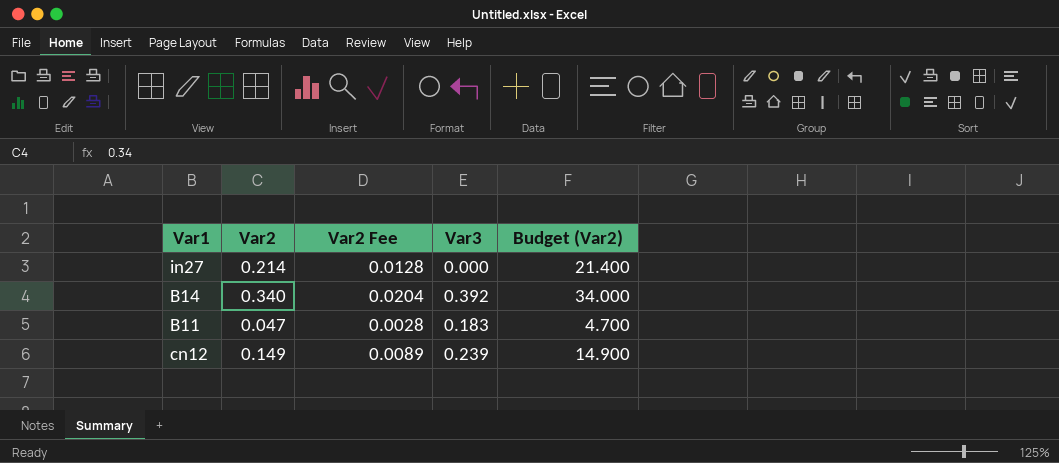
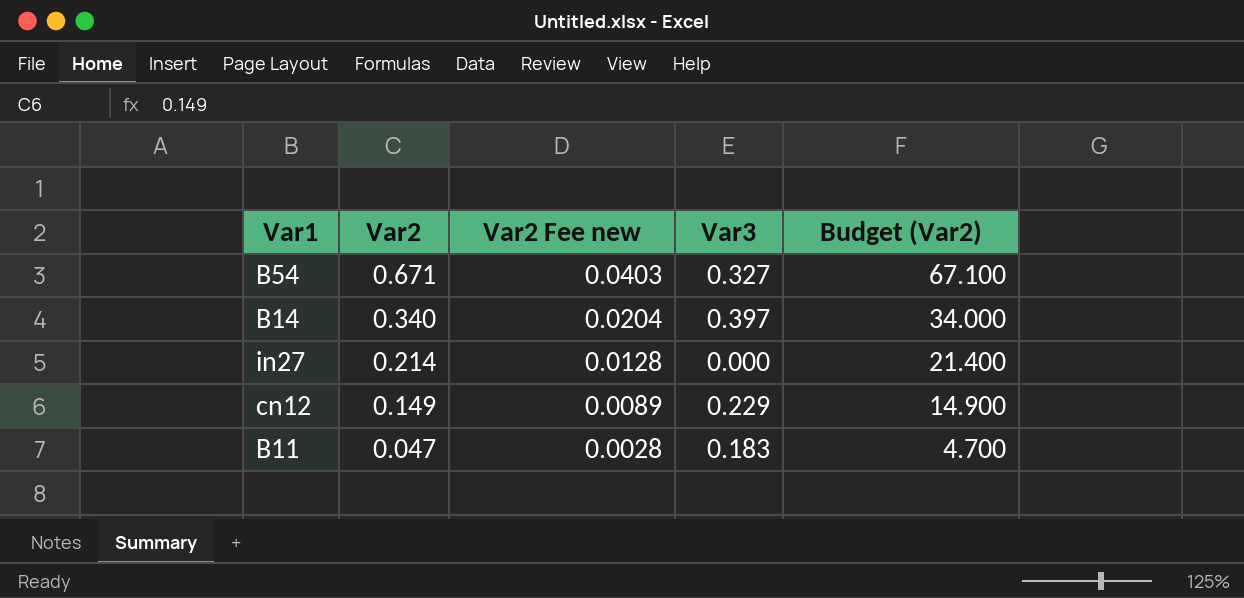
row order: none -> Var2 descending
column name: Var2 Fee -> Var2 Fee new
row B54: none -> 0.671 | 0.0403 | 0.327 | 67.100
B14 | Var3: 0.392 -> 0.397
cn12 | Var3: 0.239 -> 0.229

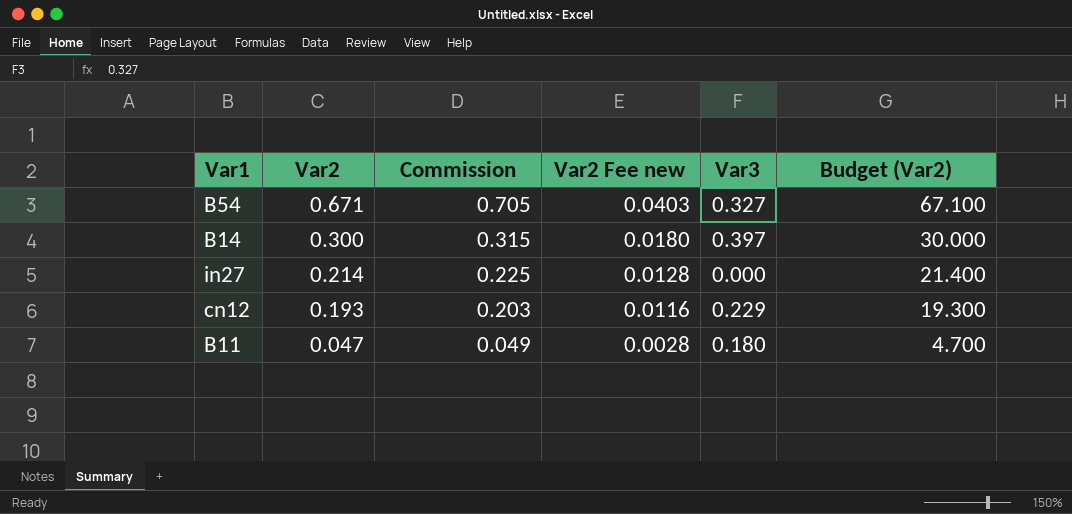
column Commission | formula: none -> [Var2] * 1.05
B14 | Var2: 0.340 -> 0.300
B14 | Var2 Fee new: 0.0204 -> 0.0180
B14 | Budget (Var2): 34.000 -> 30.000
cn12 | Var2: 0.149 -> 0.193
cn12 | Var2 Fee new: 0.0089 -> 0.0116
cn12 | Budget (Var2): 14.900 -> 19.300
B11 | Var3: 0.183 -> 0.180

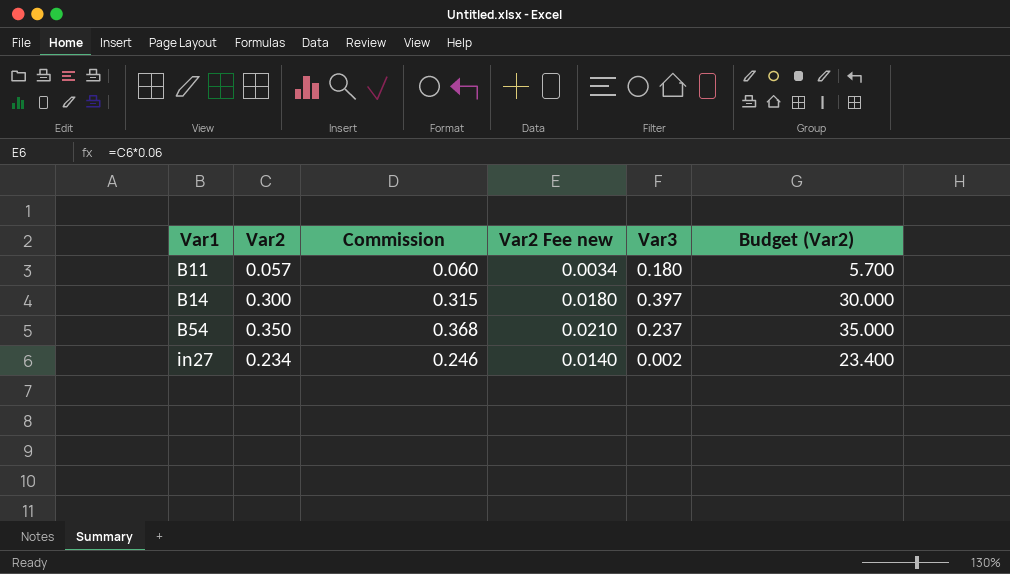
row order: Var2 descending -> Var1 ascending
row cn12: 0.193 | 0.203 | 0.0116 | 0.229 | 19.300 -> none
B11 | Var2: 0.047 -> 0.057
B11 | Commission: 0.049 -> 0.060
B11 | Var2 Fee new: 0.0028 -> 0.0034
B11 | Budget (Var2): 4.700 -> 5.700
B54 | Var2: 0.671 -> 0.350
B54 | Commission: 0.705 -> 0.368
B54 | Var2 Fee new: 0.0403 -> 0.0210
B54 | Var3: 0.327 -> 0.237
B54 | Budget (Var2): 67.100 -> 35.000
in27 | Var2: 0.214 -> 0.234
in27 | Commission: 0.225 -> 0.246
in27 | Var2 Fee new: 0.0128 -> 0.0140
in27 | Var3: 0.000 -> 0.002
in27 | Budget (Var2): 21.400 -> 23.400

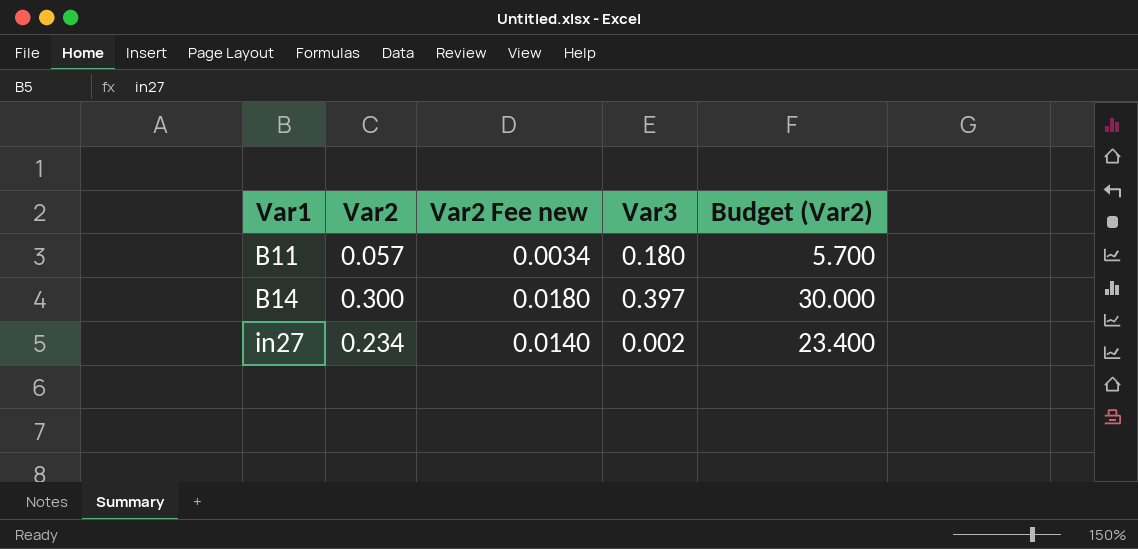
column Commission | formula: [Var2] * 1.05 -> none
row B54: 0.350 | 0.368 | 0.0210 | 0.237 | 35.000 -> none

